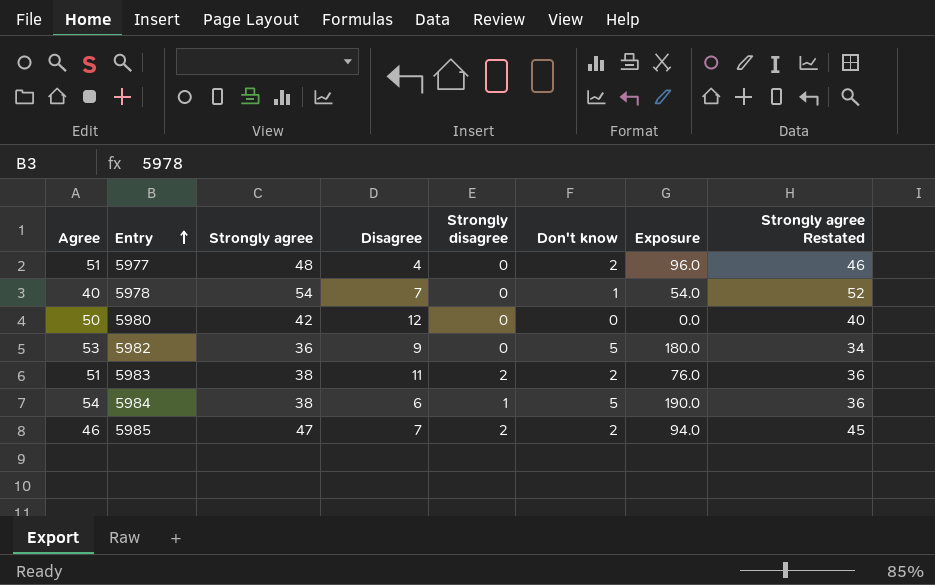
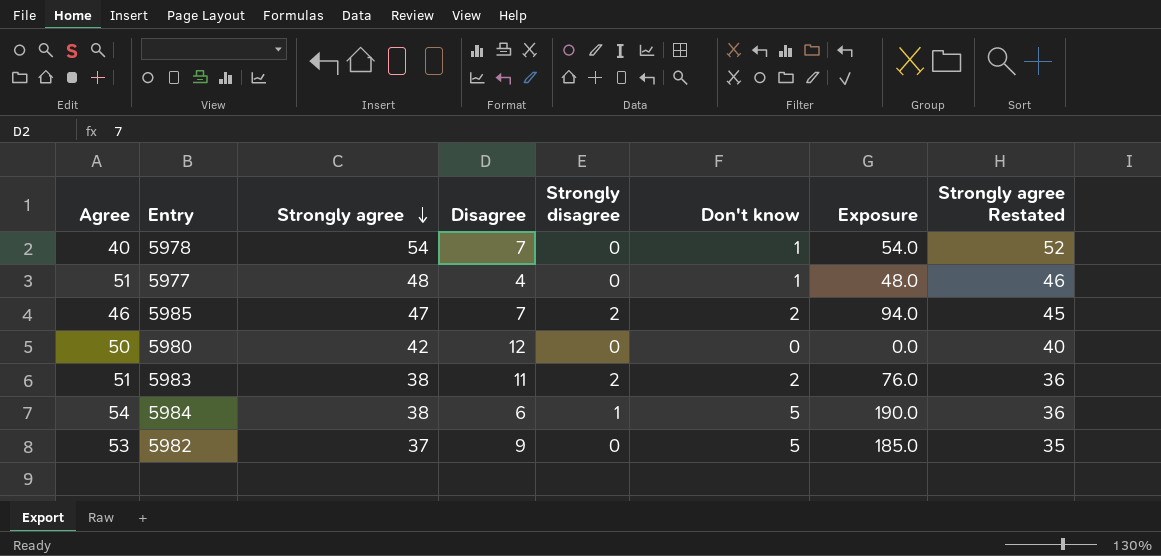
row order: Entry ascending -> Strongly agree descending
5977 | Don't know: 2 -> 1
5977 | Exposure: 96.0 -> 48.0
5982 | Strongly agree: 36 -> 37
5982 | Exposure: 180.0 -> 185.0
5982 | Strongly agree Restated: 34 -> 35

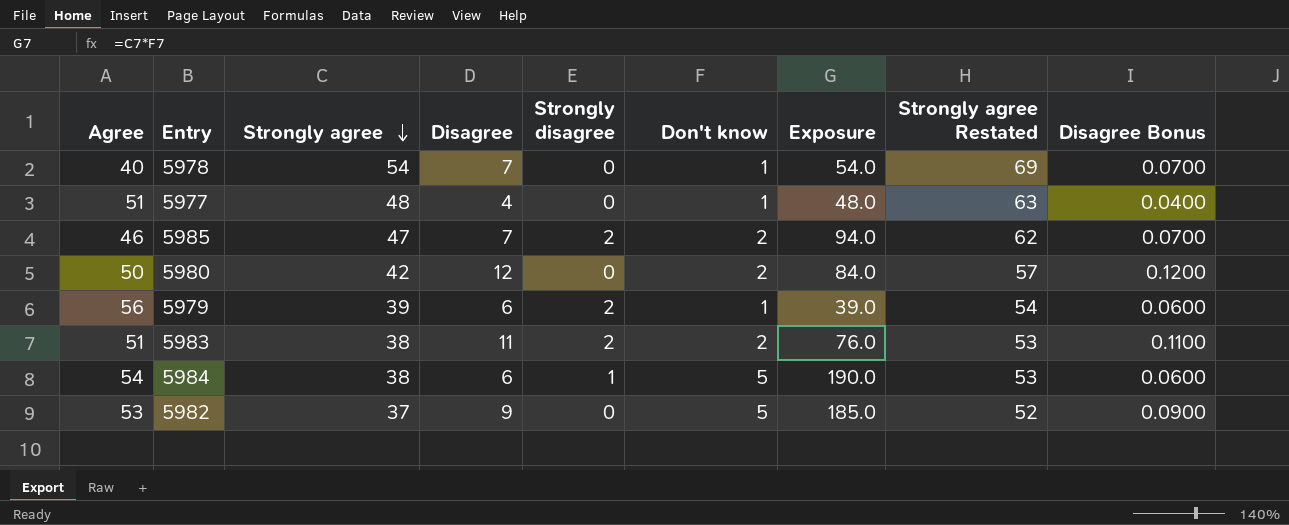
column Strongly agree Restated | formula: [Strongly agree] - 2 -> [Strongly agree] + 15
column Disagree Bonus | formula: none -> [Disagree] * 0.01
5980 | Don't know: 0 -> 2
5980 | Exposure: 0.0 -> 84.0
row 5979: none -> 56 | 39 | 6 | 2 | 1 | 39.0 | 54 | 0.0600

